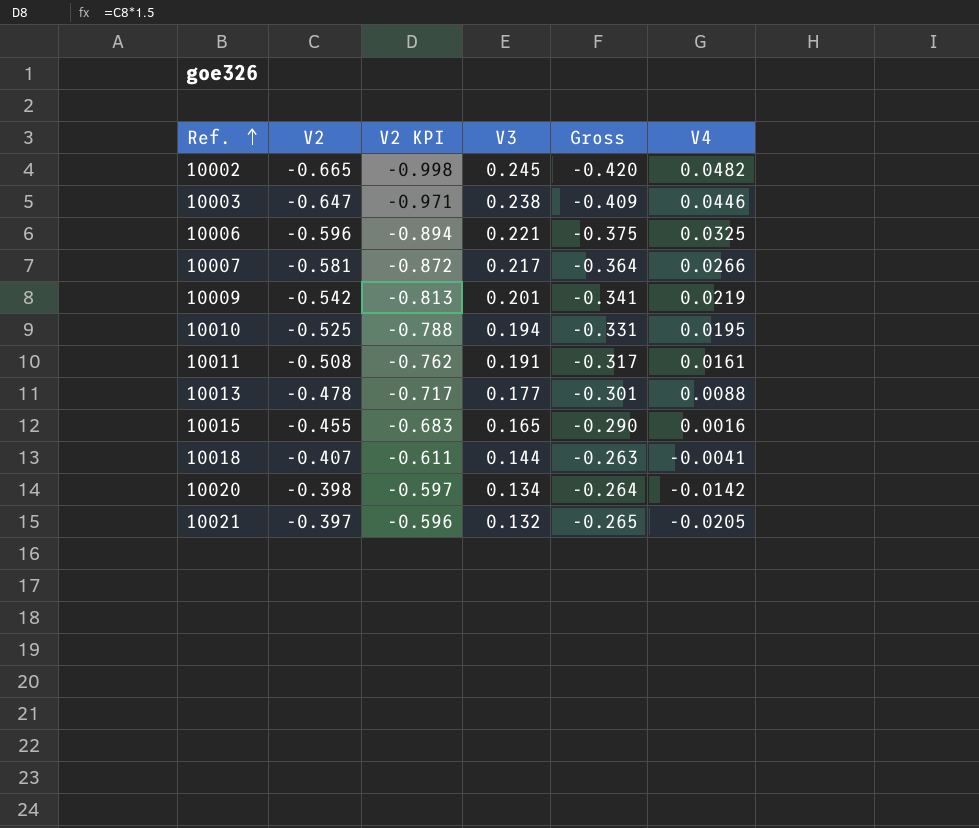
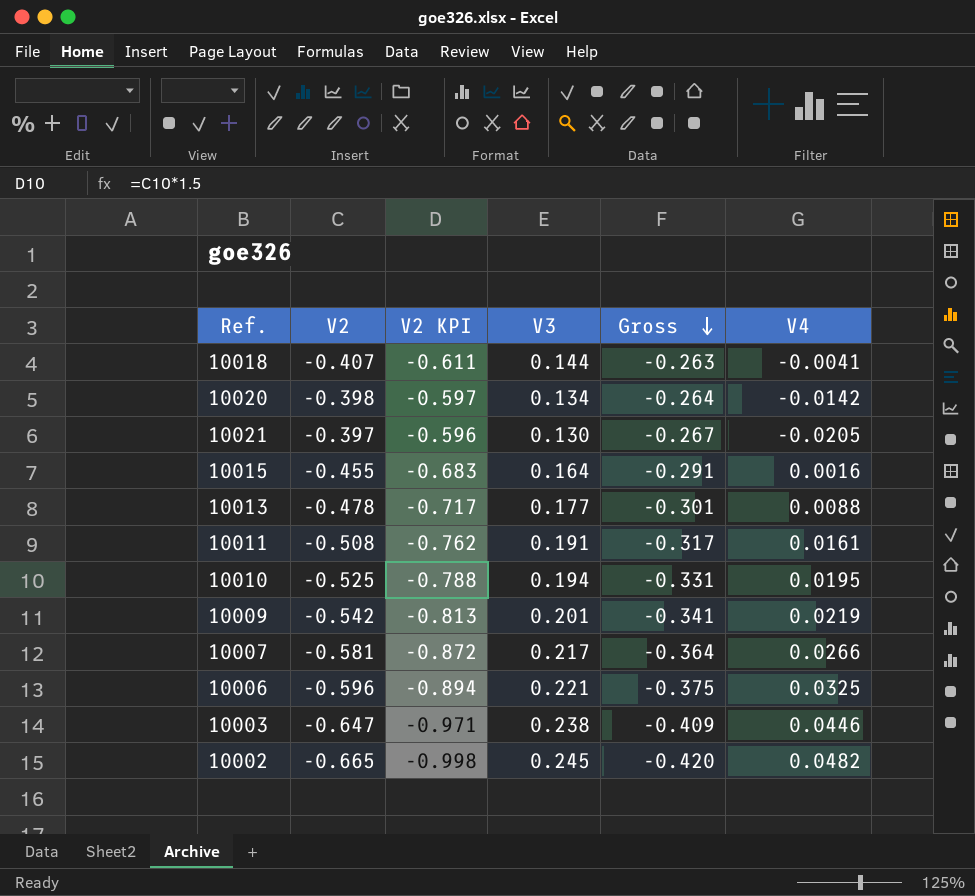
row order: Ref. ascending -> Gross descending
10021 | V3: 0.132 -> 0.130
10021 | Gross: -0.265 -> -0.267
10015 | V3: 0.165 -> 0.164
10015 | Gross: -0.290 -> -0.291

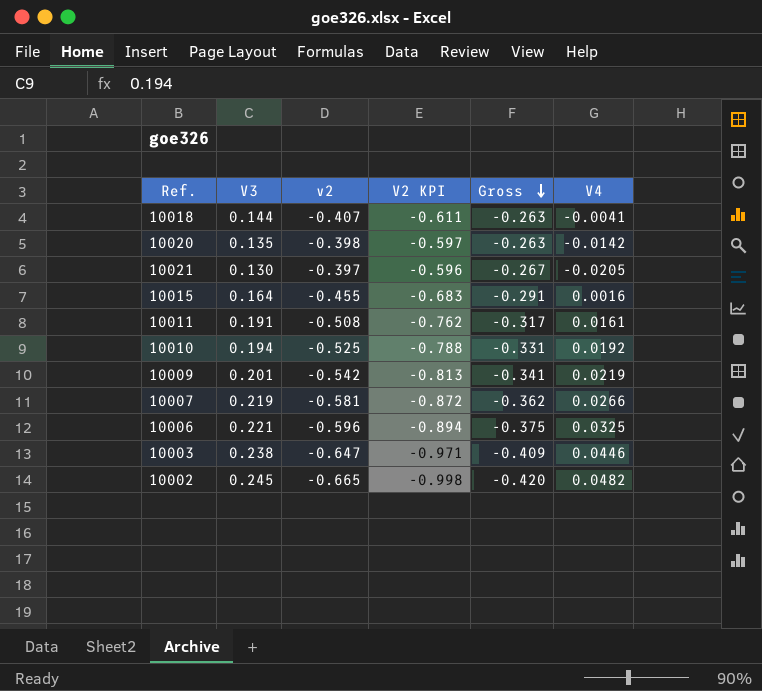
column V3 | position: 4 -> 2
column name: V2 -> v2
row 10013: -0.478 | -0.717 | 0.177 | -0.301 | 0.0088 -> none
10020 | V3: 0.134 -> 0.135
10020 | Gross: -0.264 -> -0.263
10010 | V4: 0.0195 -> 0.0192
10007 | V3: 0.217 -> 0.219
10007 | Gross: -0.364 -> -0.362

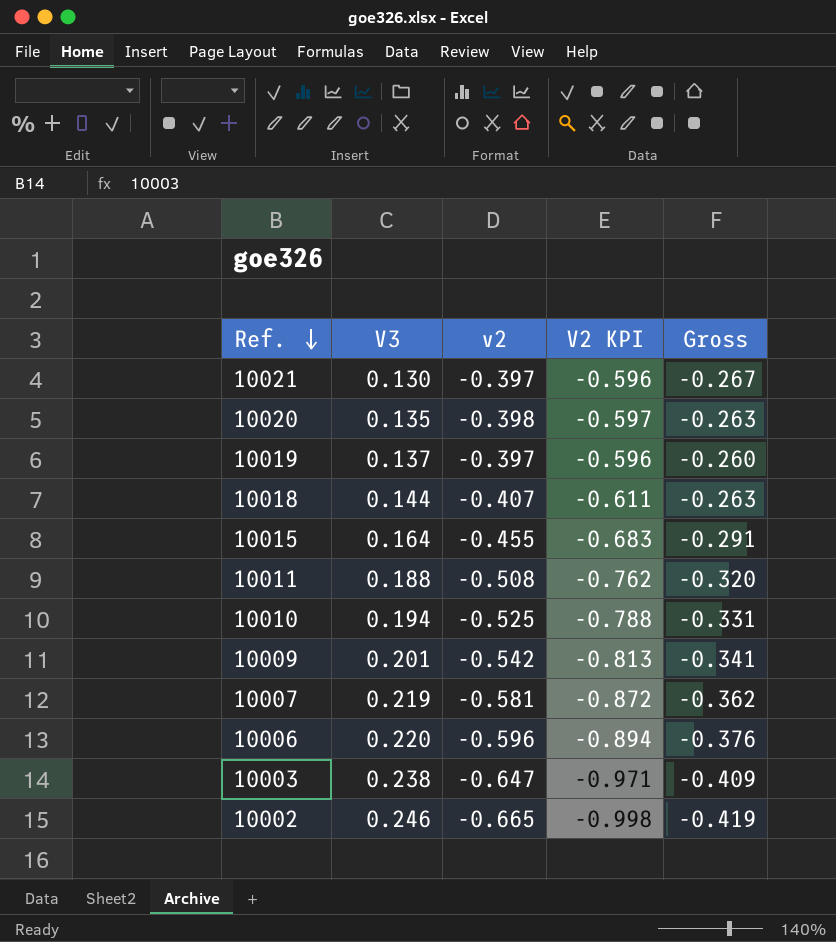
row order: Gross descending -> Ref. descending
column V4 | position: 6 -> none
row 10019: none -> 0.137 | -0.397 | -0.596 | -0.260
10011 | V3: 0.191 -> 0.188
10011 | Gross: -0.317 -> -0.320
10006 | V3: 0.221 -> 0.220
10006 | Gross: -0.375 -> -0.376
10002 | V3: 0.245 -> 0.246
10002 | Gross: -0.420 -> -0.419

